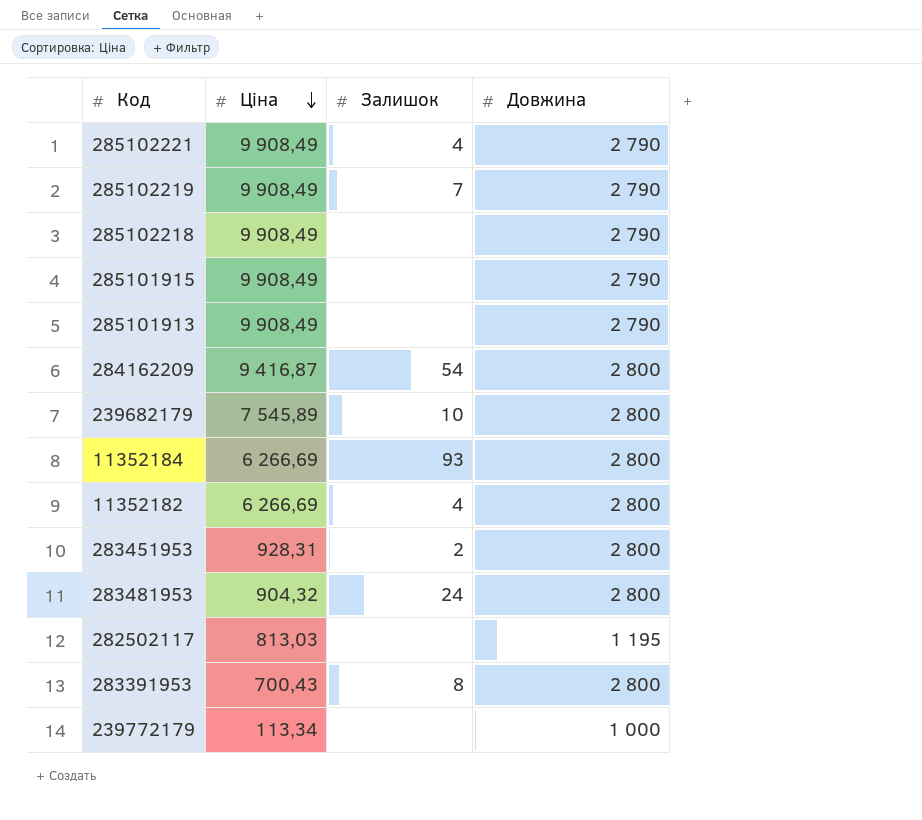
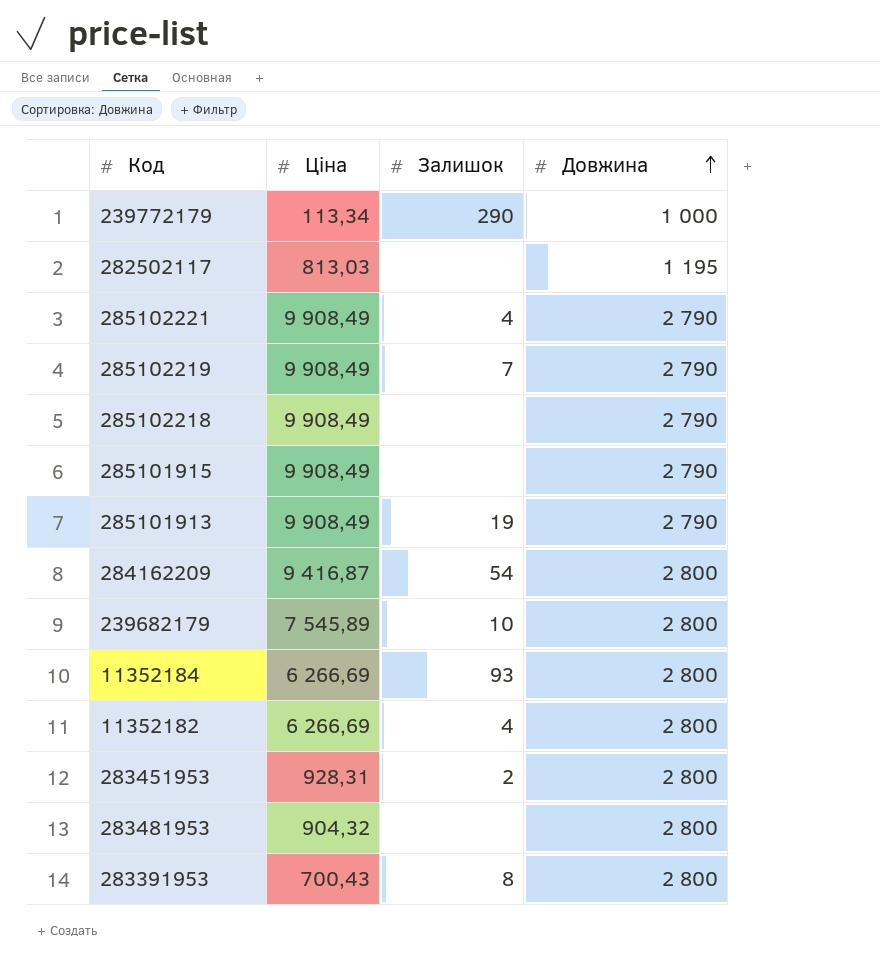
row order: Ціна descending -> Довжина ascending
239772179 | Залишок: none -> 290
285101913 | Залишок: none -> 19
283481953 | Залишок: 24 -> none

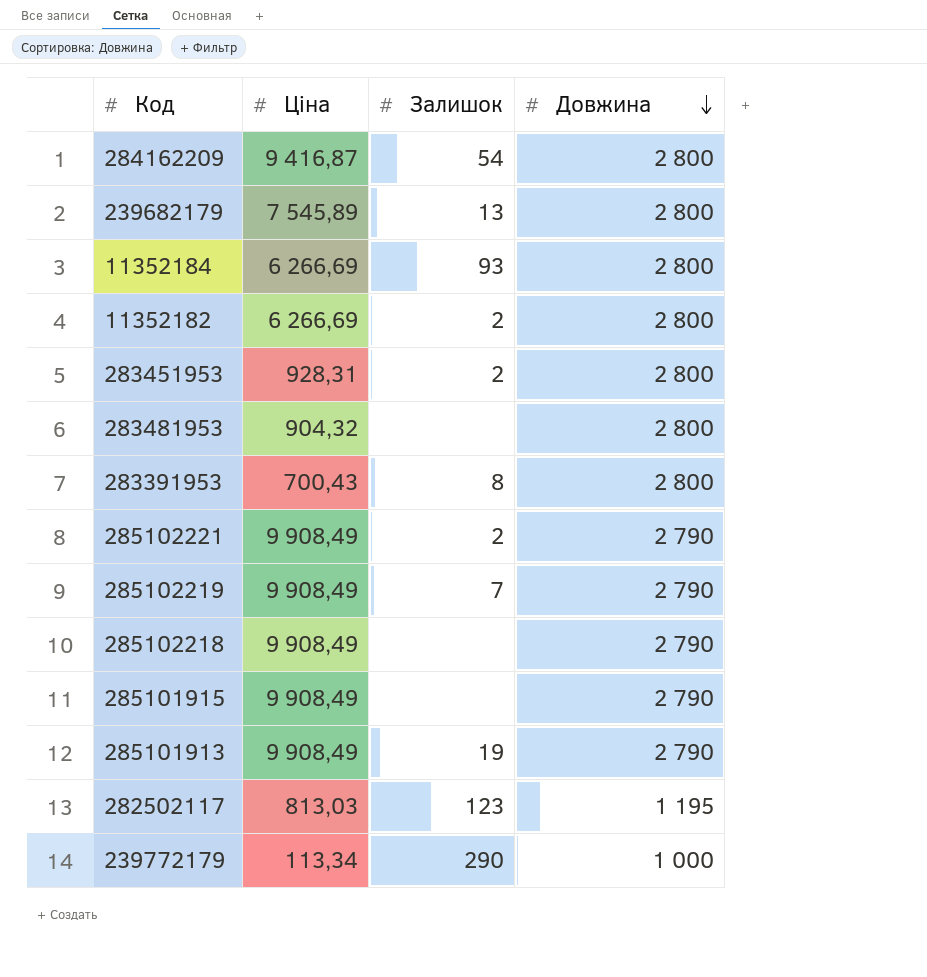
row order: Довжина ascending -> Довжина descending
239682179 | Залишок: 10 -> 13
11352182 | Залишок: 4 -> 2
285102221 | Залишок: 4 -> 2
282502117 | Залишок: none -> 123

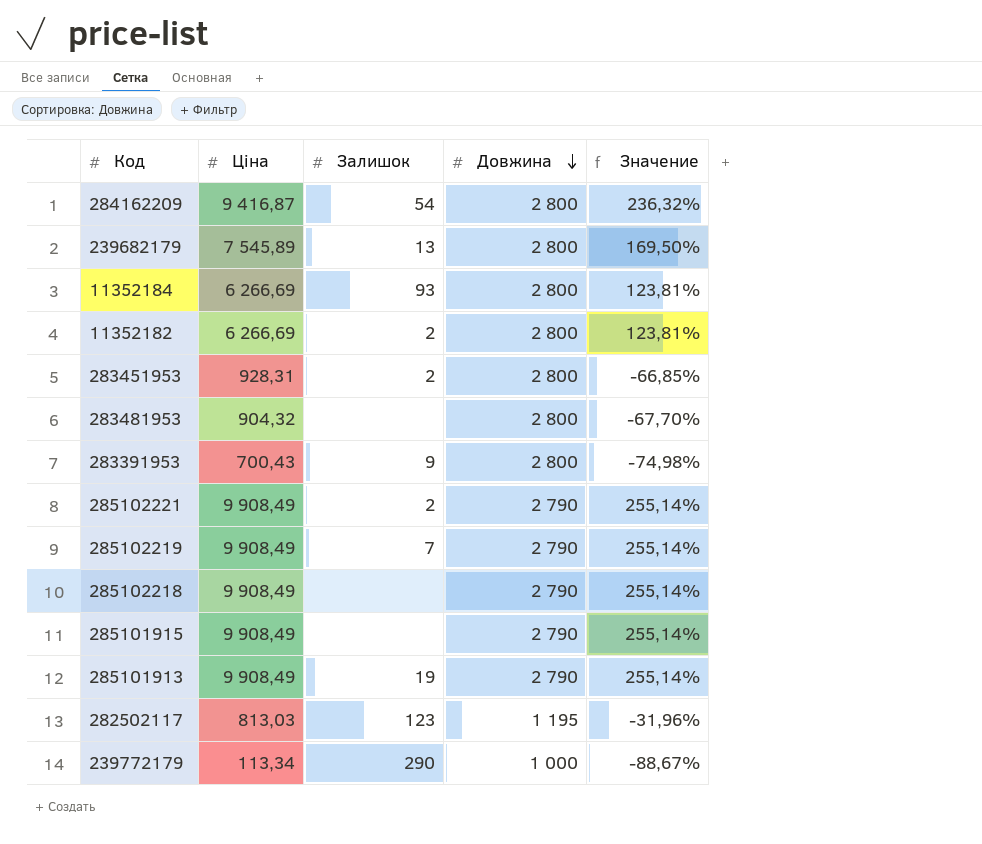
column Значение | formula: none -> ([Ціна] - [Довжина]) / [Довжина]
283391953 | Залишок: 8 -> 9

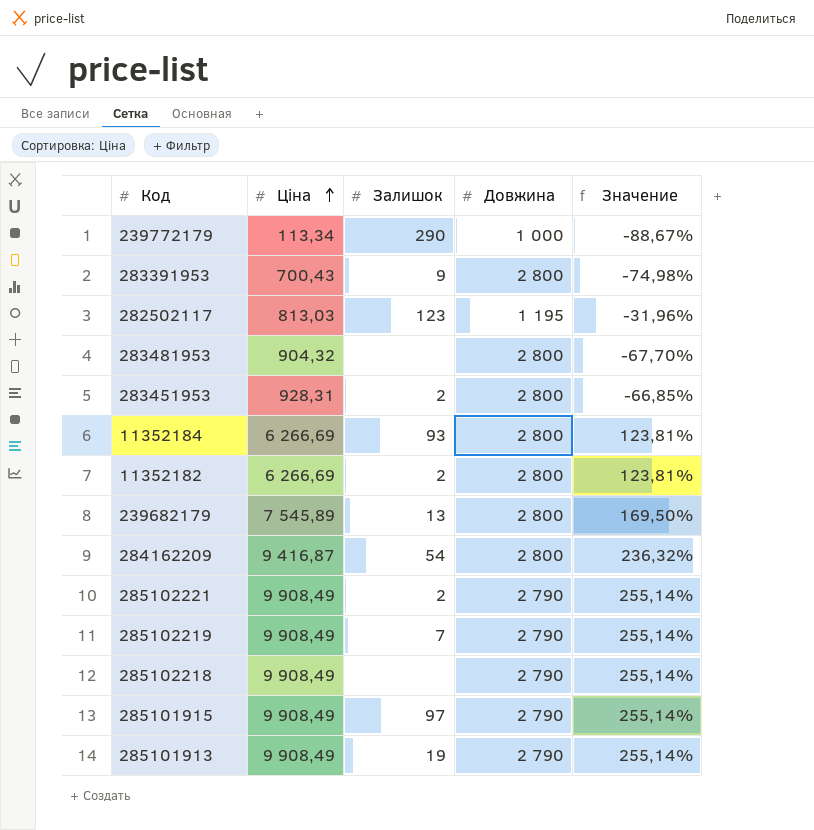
row order: Довжина descending -> Ціна ascending
285101915 | Залишок: none -> 97

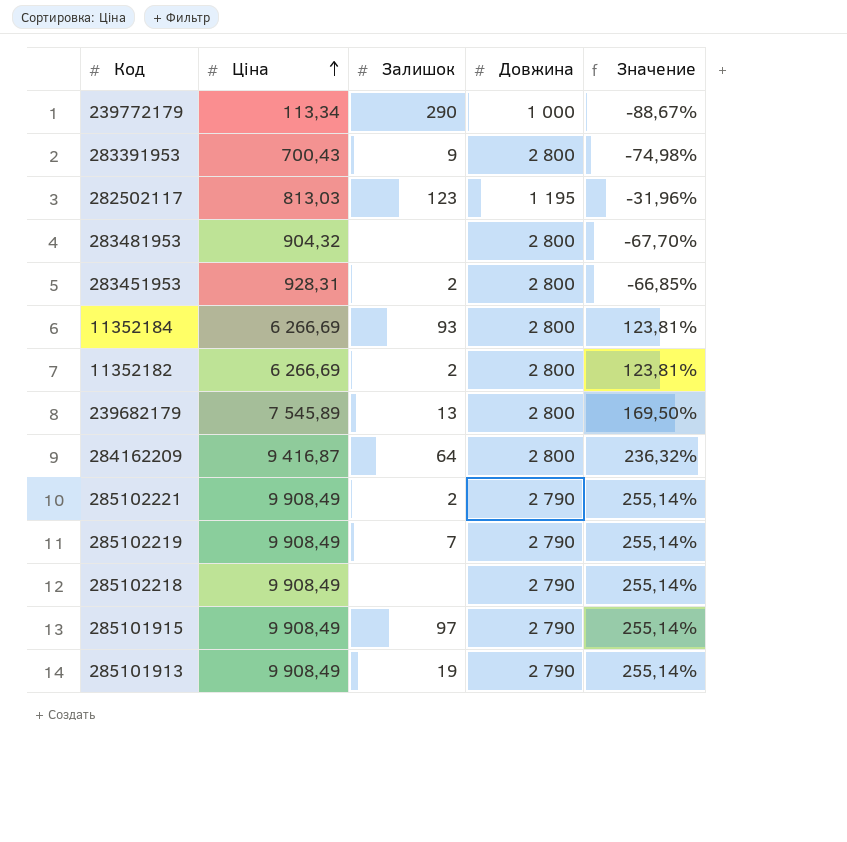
284162209 | Залишок: 54 -> 64

